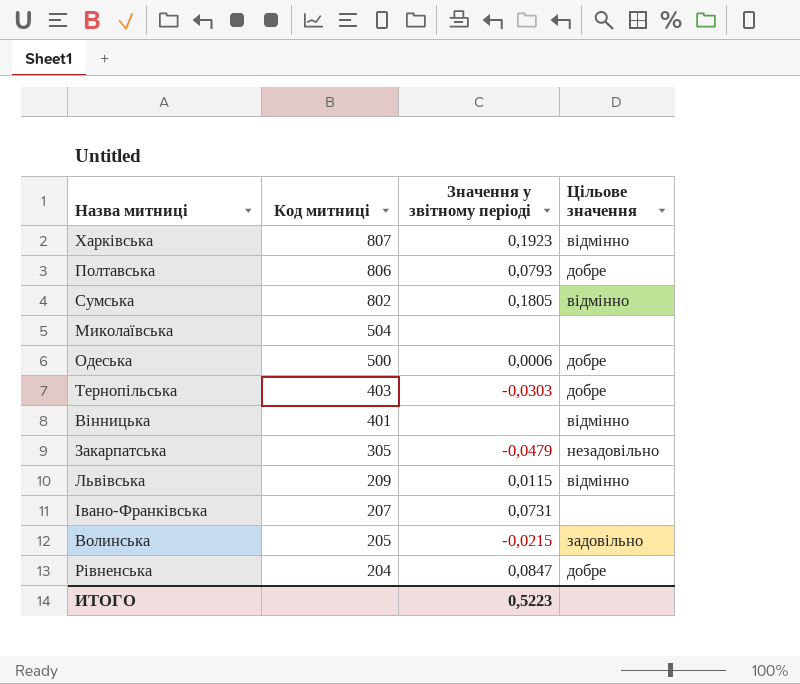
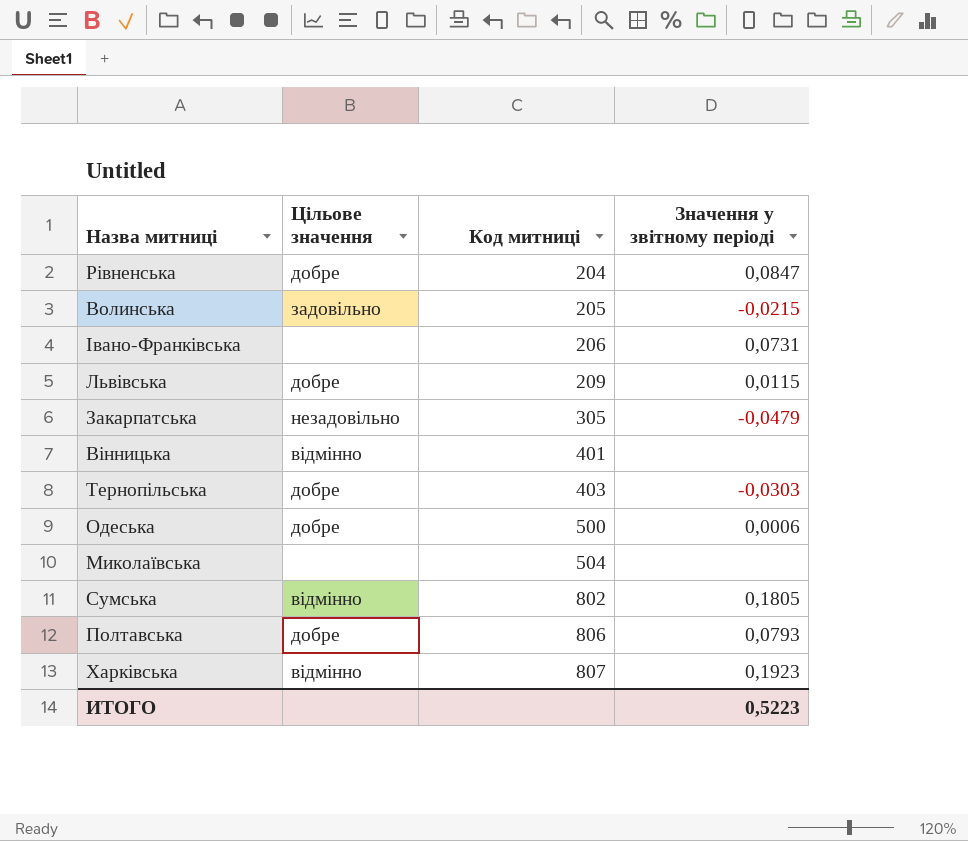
row order: Код митниці descending -> Код митниці ascending
column Цільове значення | position: 4 -> 2
Івано-Франківська | Код митниці: 207 -> 206
Львівська | Цільове значення: відмінно -> добре

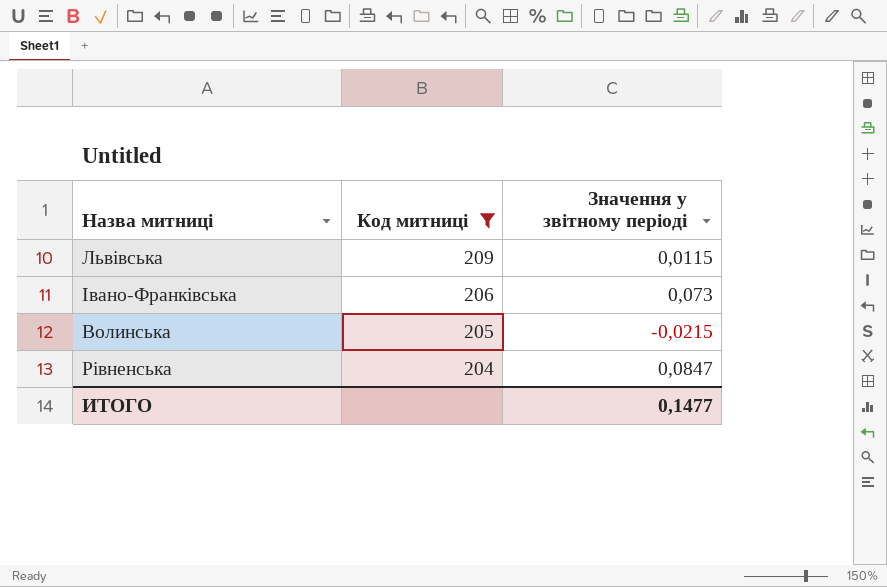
filter: none -> Код митниці <= 209
row order: Код митниці ascending -> Код митниці descending
column Цільове значення | position: 2 -> none
Івано-Франківська | Значення у звітному періоді: 0,0731 -> 0,073
ИТОГО | Значення у звітному періоді: 0,5223 -> 0,1477

